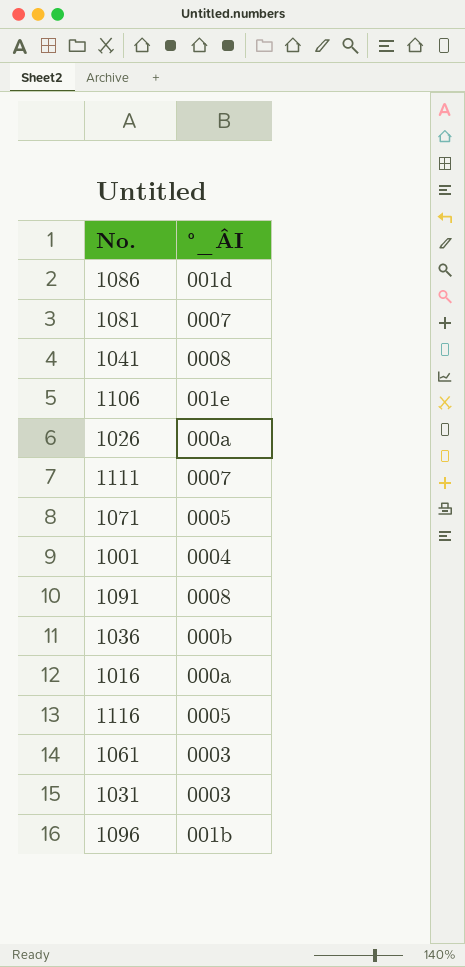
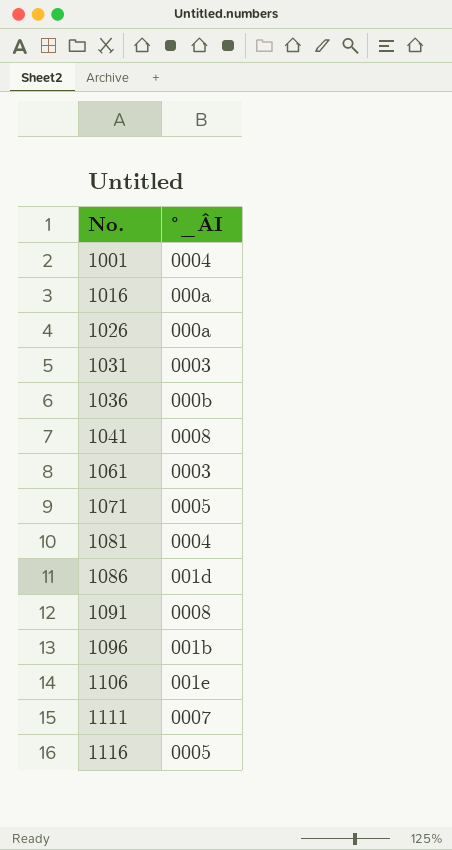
row order: none -> No. ascending
1081 | °_ÂI: 0007 -> 0004

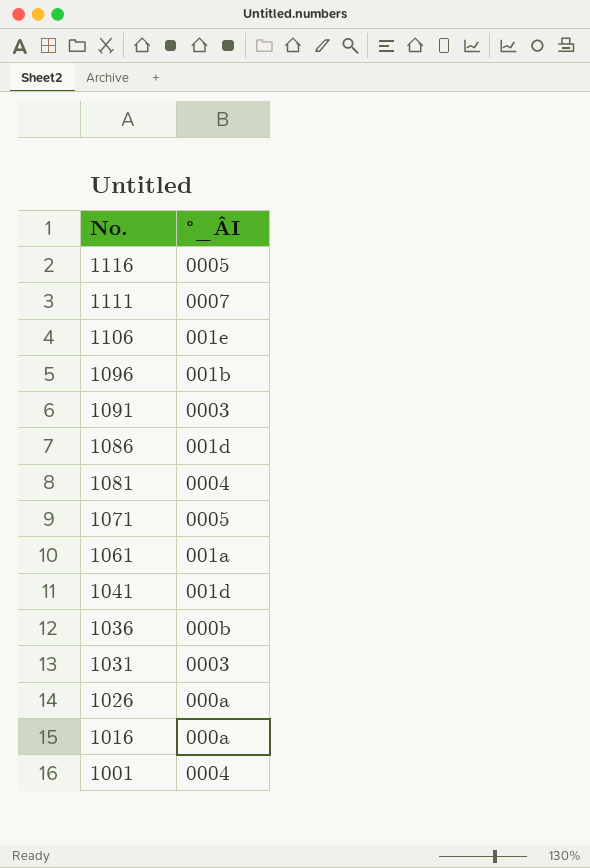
row order: No. ascending -> No. descending
1091 | °_ÂI: 0008 -> 0003
1061 | °_ÂI: 0003 -> 001a
1041 | °_ÂI: 0008 -> 001d

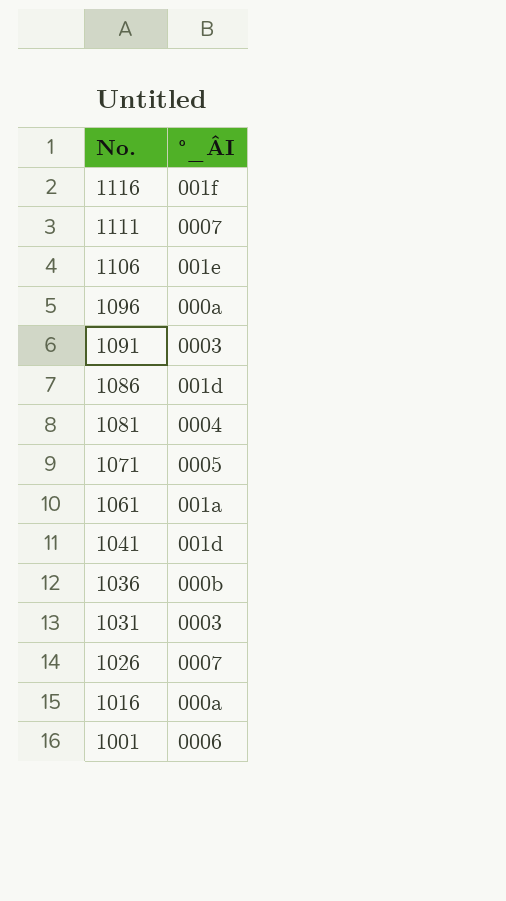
1116 | °_ÂI: 0005 -> 001f
1096 | °_ÂI: 001b -> 000a
1026 | °_ÂI: 000a -> 0007
1001 | °_ÂI: 0004 -> 0006

